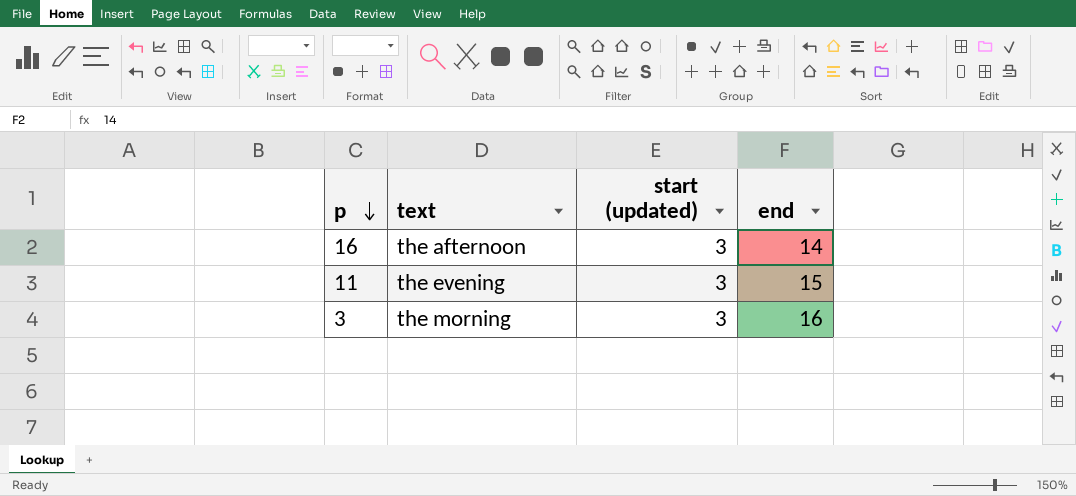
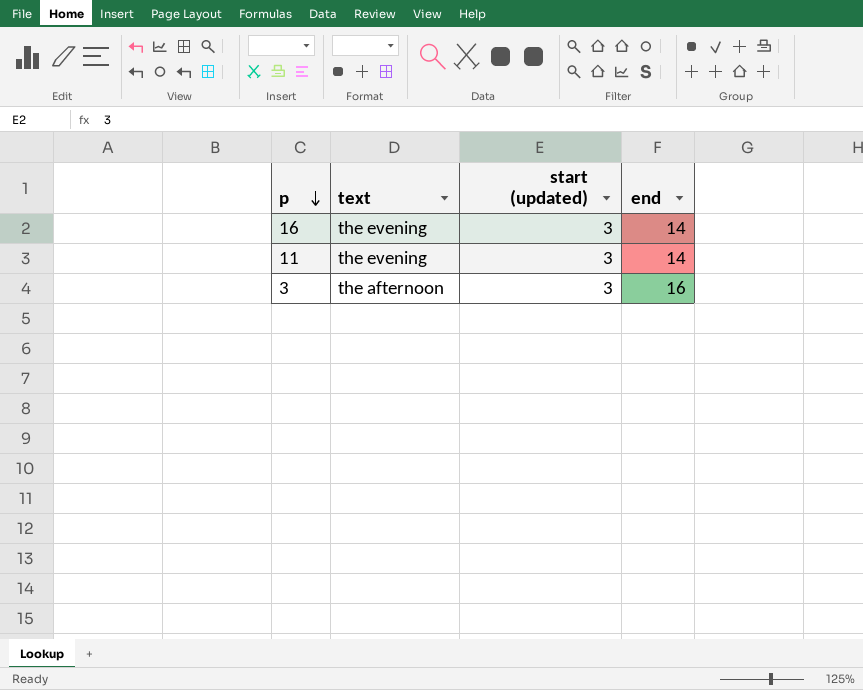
16 | text: the afternoon -> the evening
11 | end: 15 -> 14
3 | text: the morning -> the afternoon

